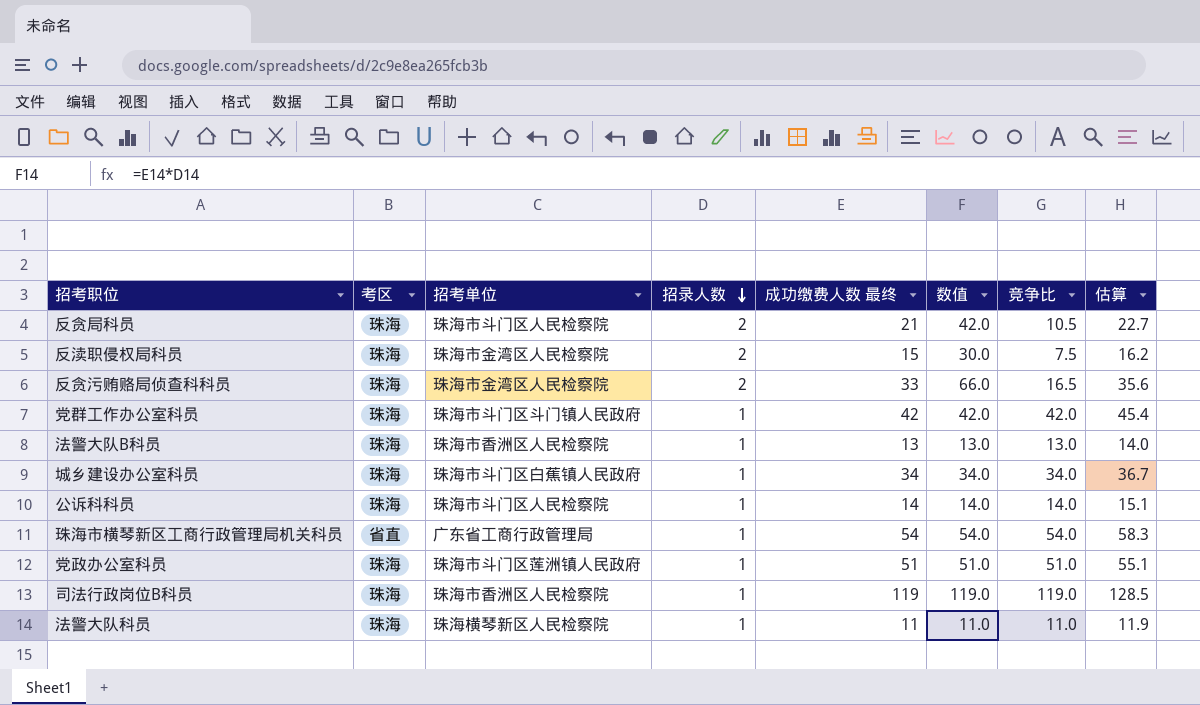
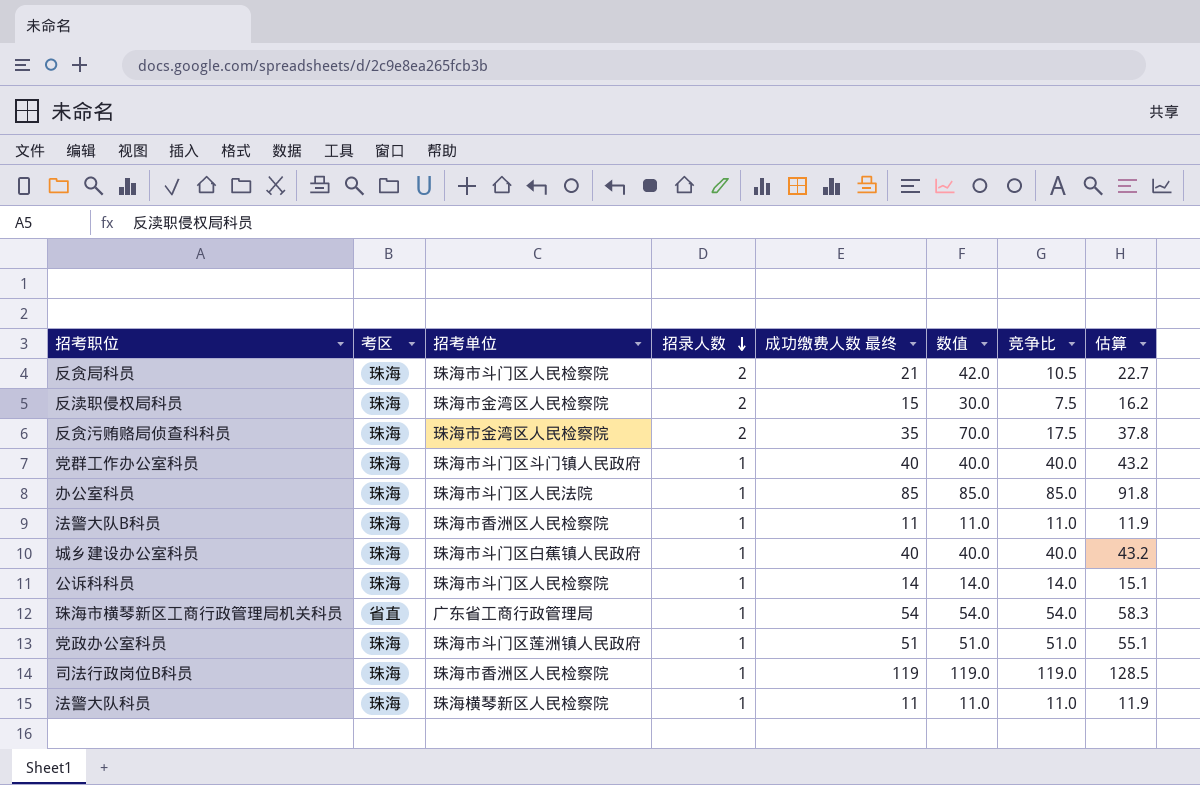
反贪污贿赂局侦查科科员 | 成功缴费人数 最终: 33 -> 35
反贪污贿赂局侦查科科员 | 数值: 66.0 -> 70.0
反贪污贿赂局侦查科科员 | 竞争比: 16.5 -> 17.5
反贪污贿赂局侦查科科员 | 估算: 35.6 -> 37.8
党群工作办公室科员 | 成功缴费人数 最终: 42 -> 40
党群工作办公室科员 | 数值: 42.0 -> 40.0
党群工作办公室科员 | 竞争比: 42.0 -> 40.0
党群工作办公室科员 | 估算: 45.4 -> 43.2
row 办公室科员: none -> 珠海 | 珠海市斗门区人民法院 | 1 | 85 | 85.0 | 85.0 | 91.8
法警大队B科员 | 成功缴费人数 最终: 13 -> 11
法警大队B科员 | 数值: 13.0 -> 11.0
法警大队B科员 | 竞争比: 13.0 -> 11.0
法警大队B科员 | 估算: 14.0 -> 11.9
城乡建设办公室科员 | 成功缴费人数 最终: 34 -> 40
城乡建设办公室科员 | 数值: 34.0 -> 40.0
城乡建设办公室科员 | 竞争比: 34.0 -> 40.0
城乡建设办公室科员 | 估算: 36.7 -> 43.2

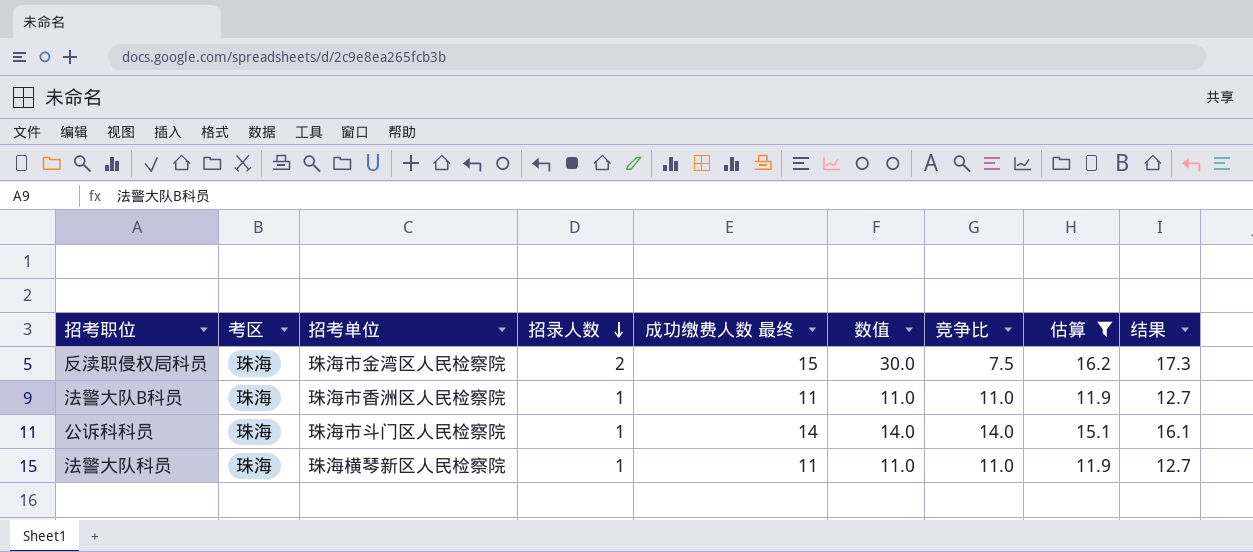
filter: none -> 估算 <= 16.2
column 结果 | formula: none -> [成功缴费人数 最终] * 1.15

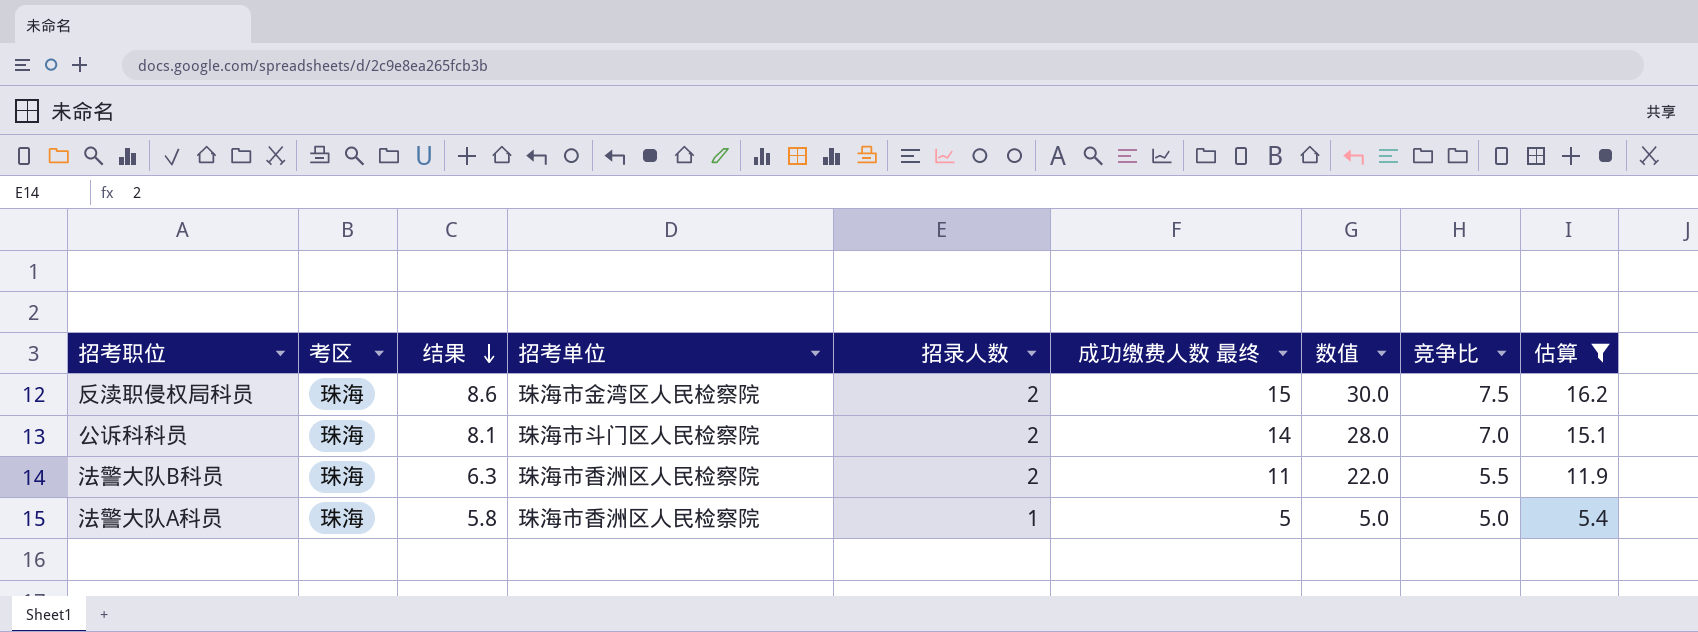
row order: 招录人数 descending -> 结果 descending
column 结果 | formula: [成功缴费人数 最终] * 1.15 -> [竞争比] * 1.15
column 结果 | position: 9 -> 3
row 法警大队科员: 珠海 | 珠海横琴新区人民检察院 | 1 | 11 | 11.0 | 11.0 | 11.9 | 12.7 -> none
公诉科科员 | 招录人数: 1 -> 2
公诉科科员 | 数值: 14.0 -> 28.0
公诉科科员 | 竞争比: 14.0 -> 7.0
法警大队B科员 | 招录人数: 1 -> 2
法警大队B科员 | 数值: 11.0 -> 22.0
法警大队B科员 | 竞争比: 11.0 -> 5.5
row 法警大队A科员: none -> 珠海 | 5.8 | 珠海市香洲区人民检察院 | 1 | 5 | 5.0 | 5.0 | 5.4

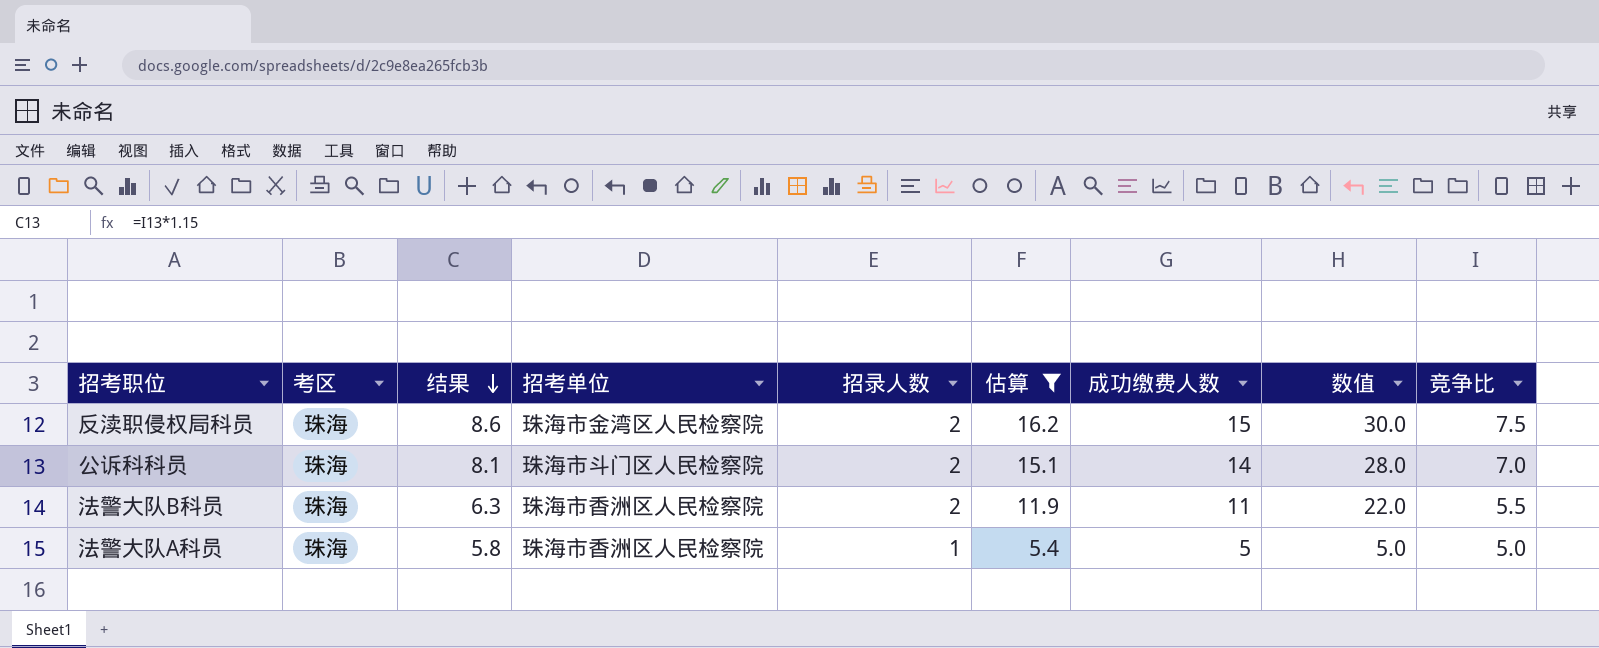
column 估算 | position: 9 -> 6
column name: 成功缴费人数 最终 -> 成功缴费人数

